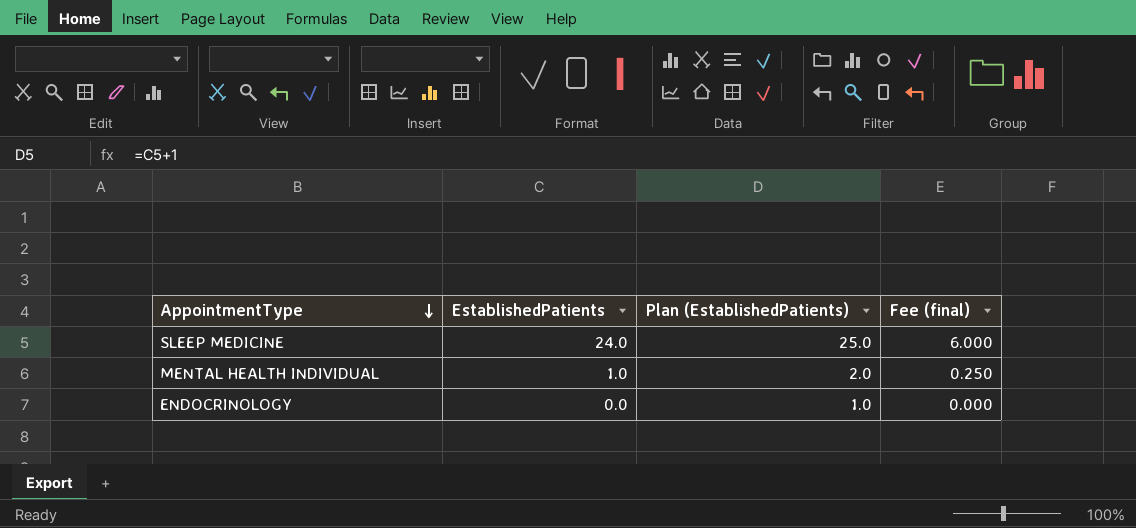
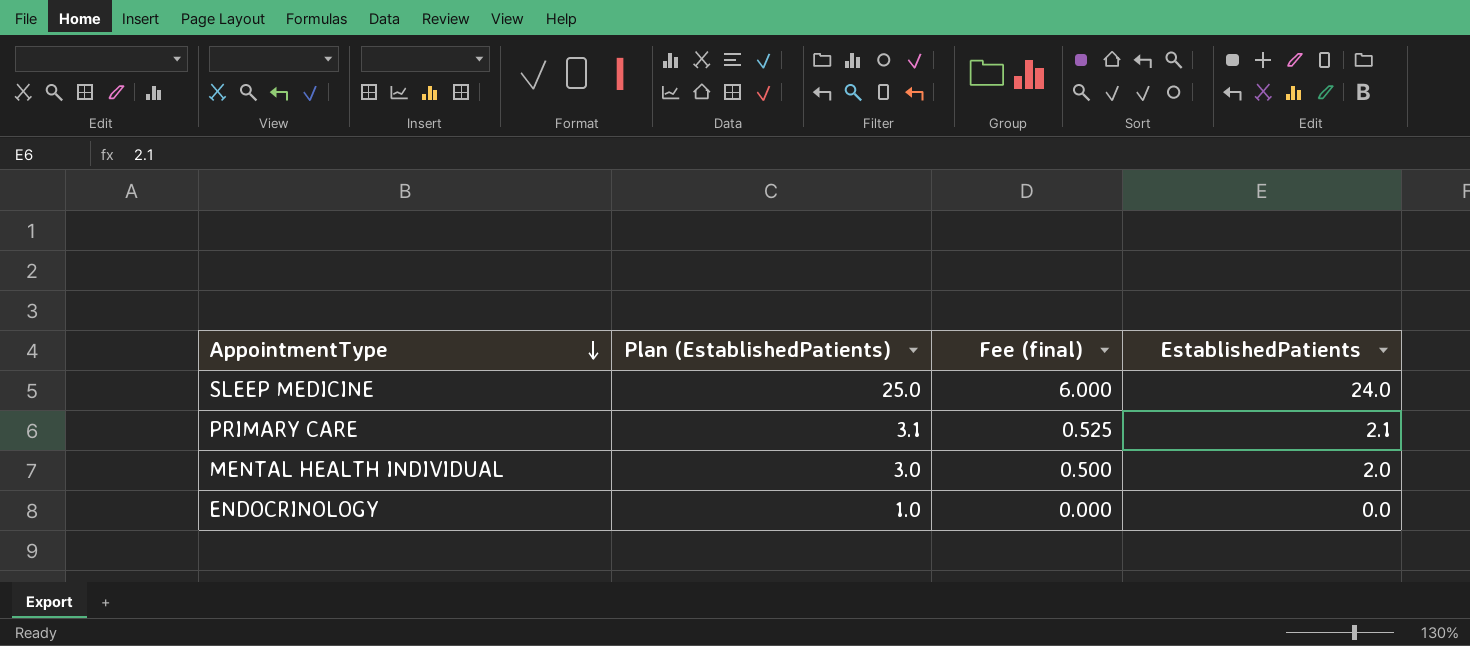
column EstablishedPatients | position: 2 -> 4
row PRIMARY CARE: none -> 3.1 | 0.525 | 2.1
MENTAL HEALTH INDIVIDUAL | Plan (EstablishedPatients): 2.0 -> 3.0
MENTAL HEALTH INDIVIDUAL | Fee (final): 0.250 -> 0.500
MENTAL HEALTH INDIVIDUAL | EstablishedPatients: 1.0 -> 2.0

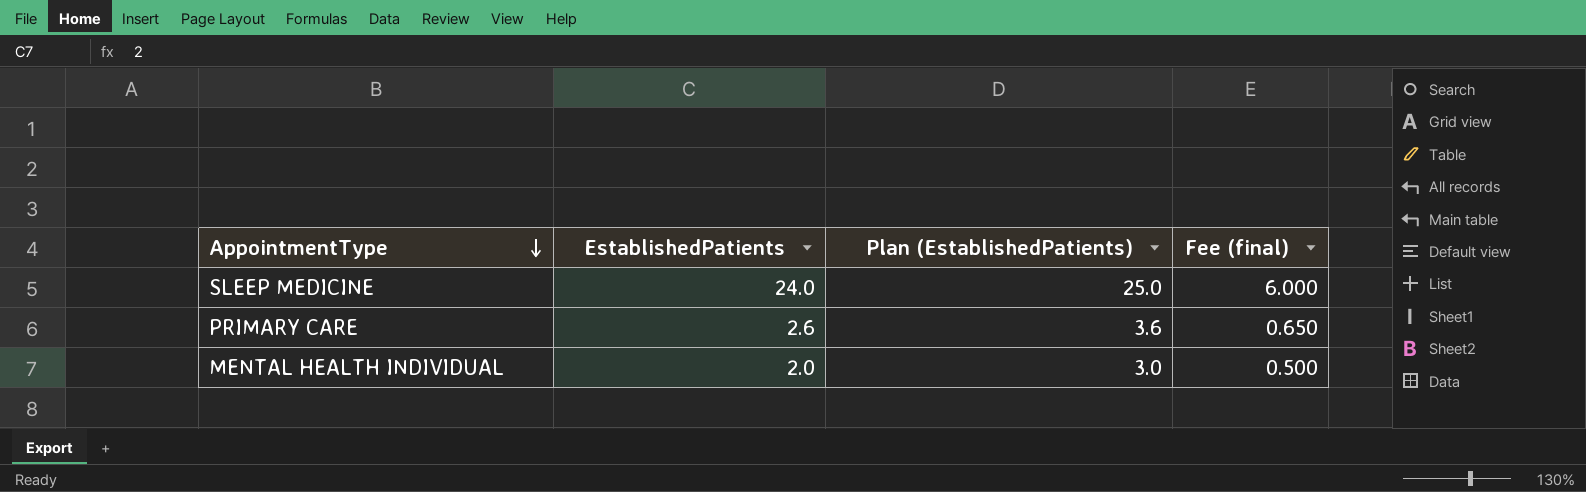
column EstablishedPatients | position: 4 -> 2
row ENDOCRINOLOGY: 1.0 | 0.000 | 0.0 -> none
PRIMARY CARE | EstablishedPatients: 2.1 -> 2.6
PRIMARY CARE | Plan (EstablishedPatients): 3.1 -> 3.6
PRIMARY CARE | Fee (final): 0.525 -> 0.650

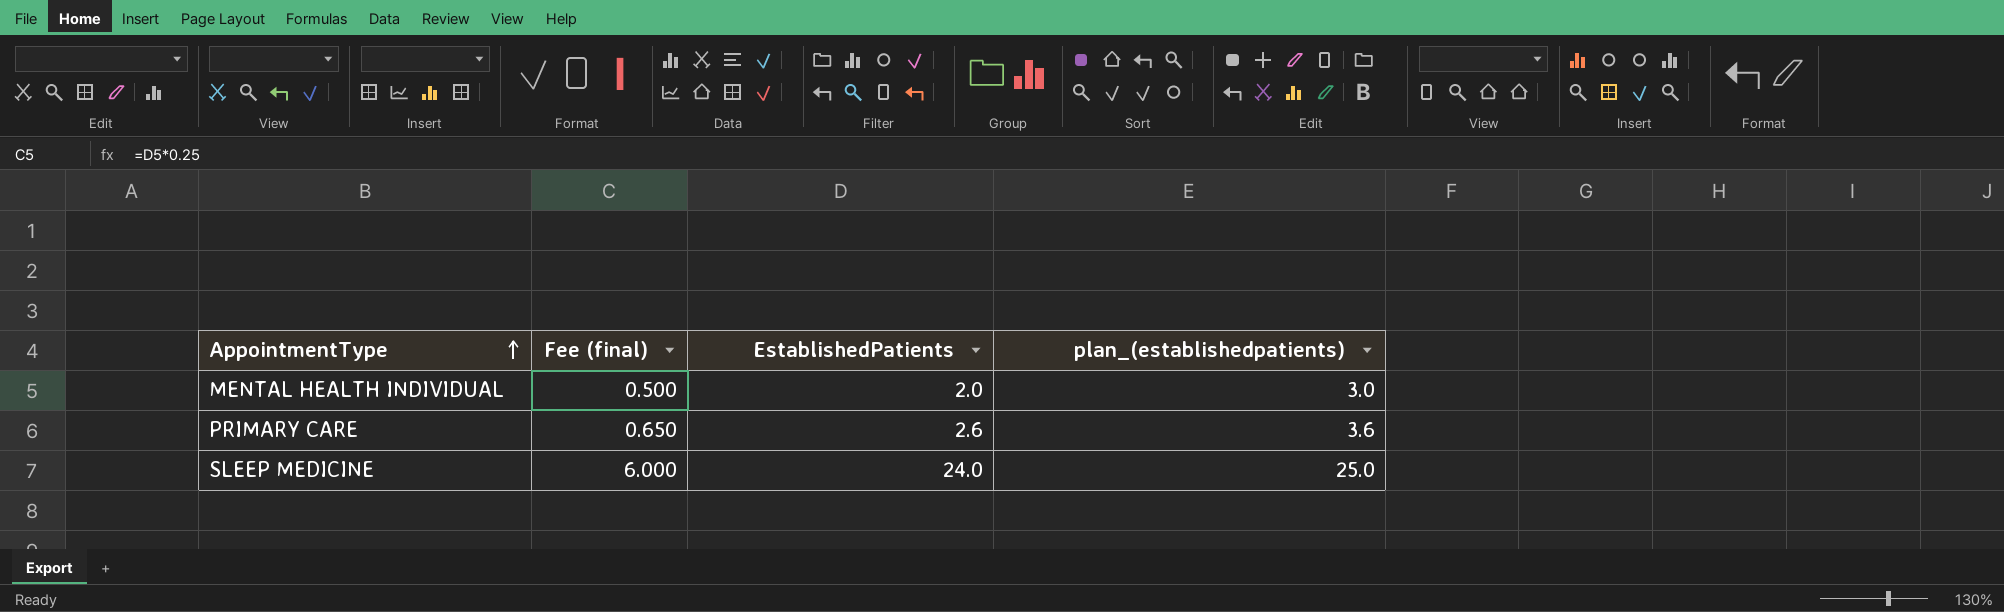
row order: AppointmentType descending -> AppointmentType ascending
column Fee (final) | position: 4 -> 2
column name: Plan (EstablishedPatients) -> plan_(establishedpatients)

